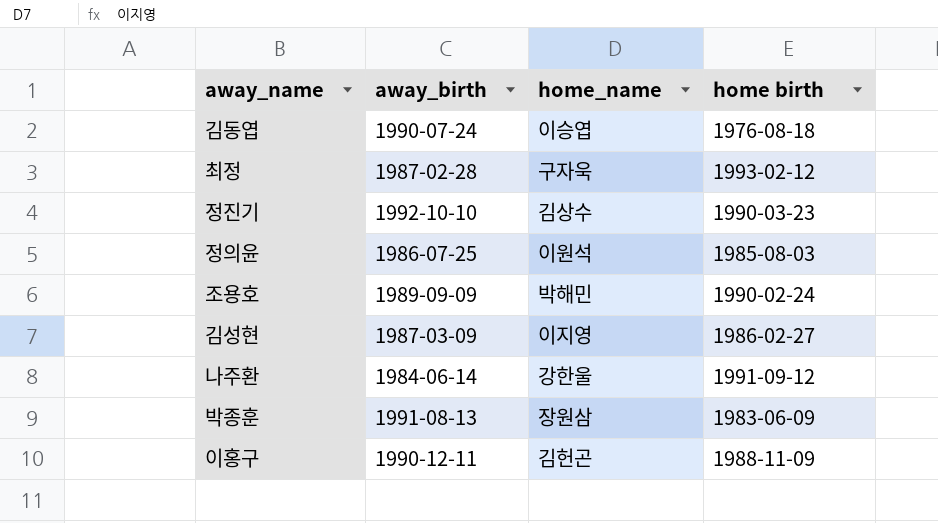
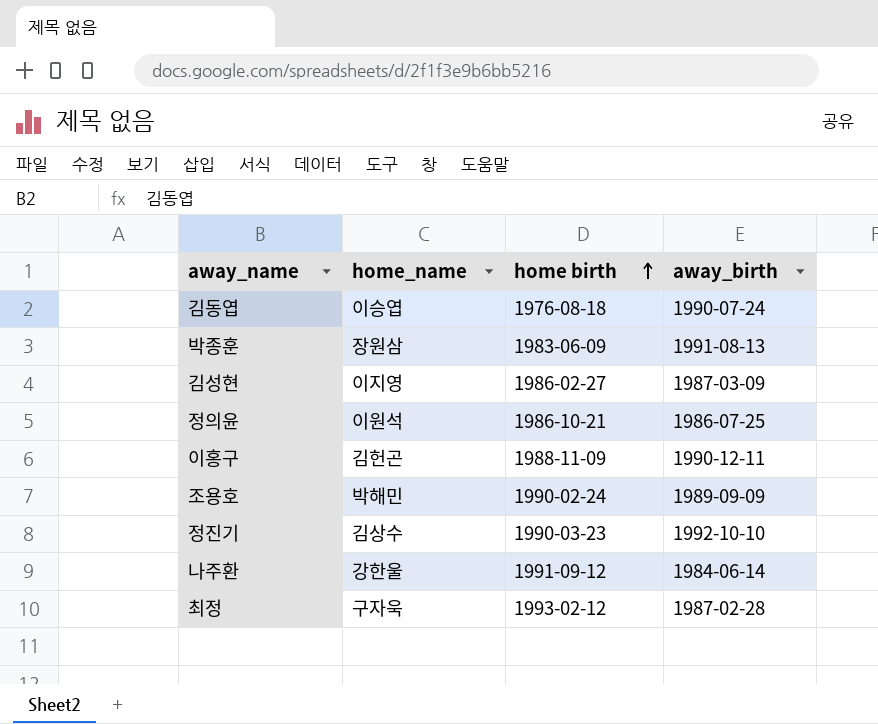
row order: none -> home birth ascending
column away_birth | position: 2 -> 4
정의윤 | home birth: 1985-08-03 -> 1986-10-21

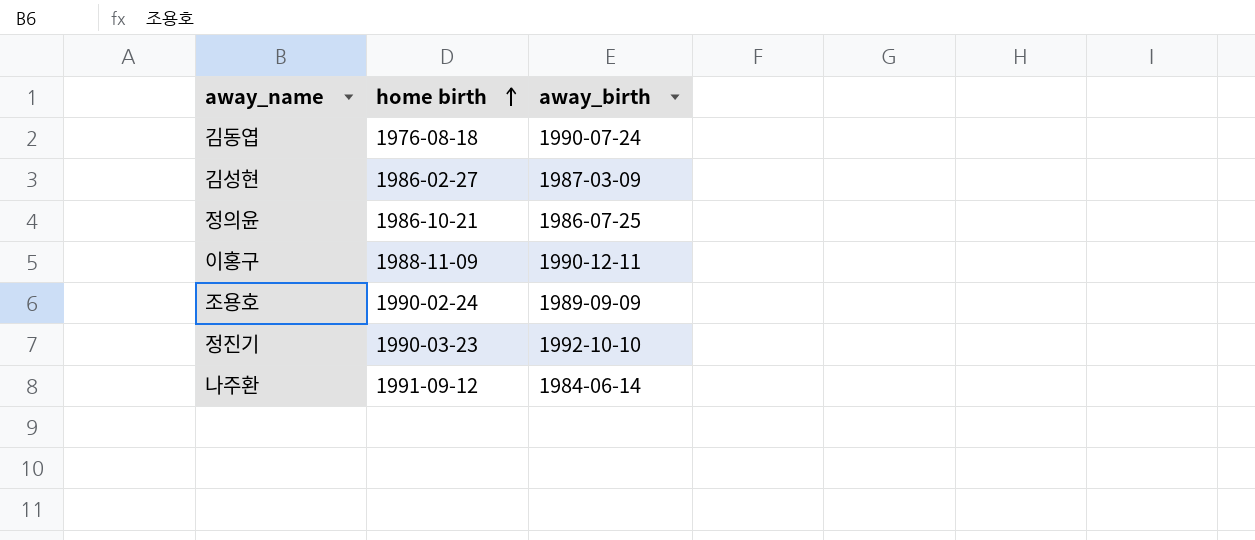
column home_name | position: 2 -> none
row 박종훈: 장원삼 | 1983-06-09 | 1991-08-13 -> none
row 최정: 구자욱 | 1993-02-12 | 1987-02-28 -> none

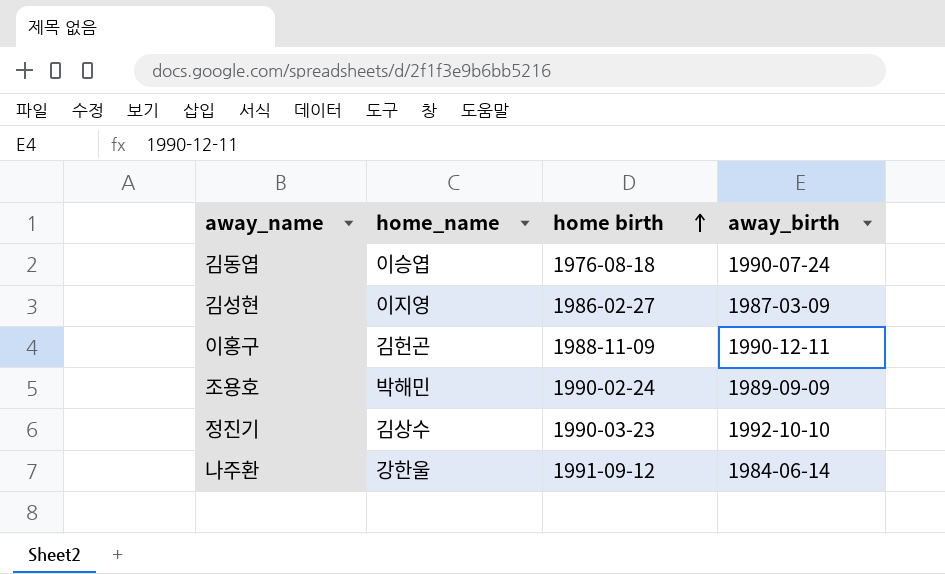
column home_name | position: none -> 2
row 정의윤: 1986-10-21 | 1986-07-25 -> none

